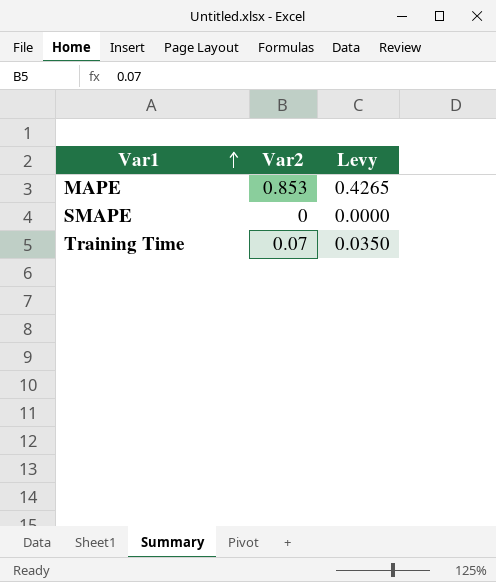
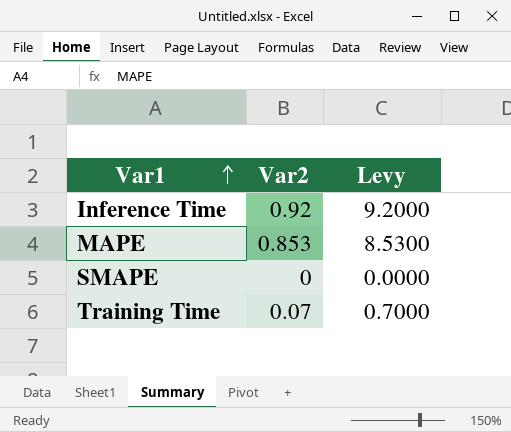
column Levy | formula: [Var2] * 0.5 -> [Var2] * 10
row Inference Time: none -> 0.92 | 9.2000

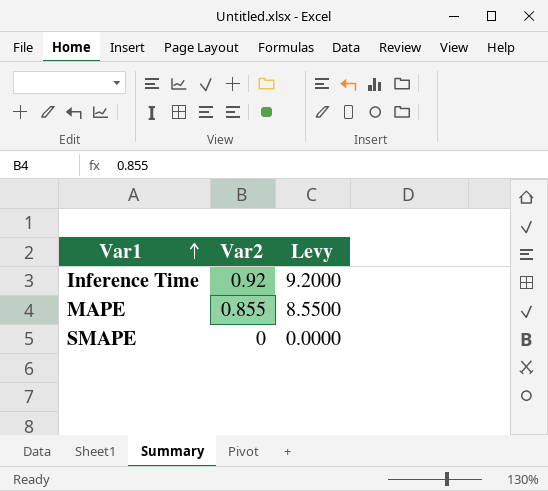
row Training Time: 0.07 | 0.7000 -> none
MAPE | Var2: 0.853 -> 0.855
MAPE | Levy: 8.5300 -> 8.5500

